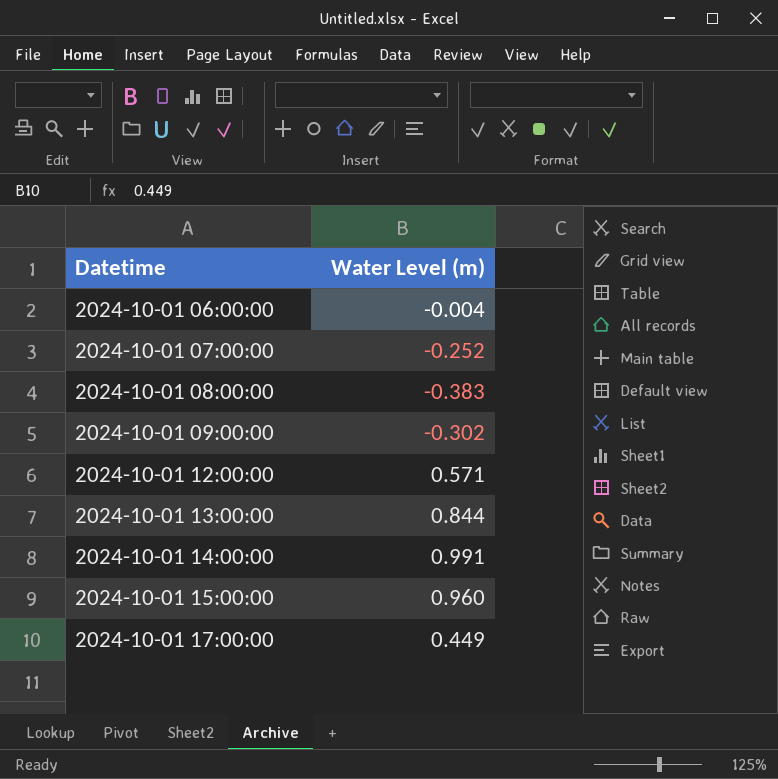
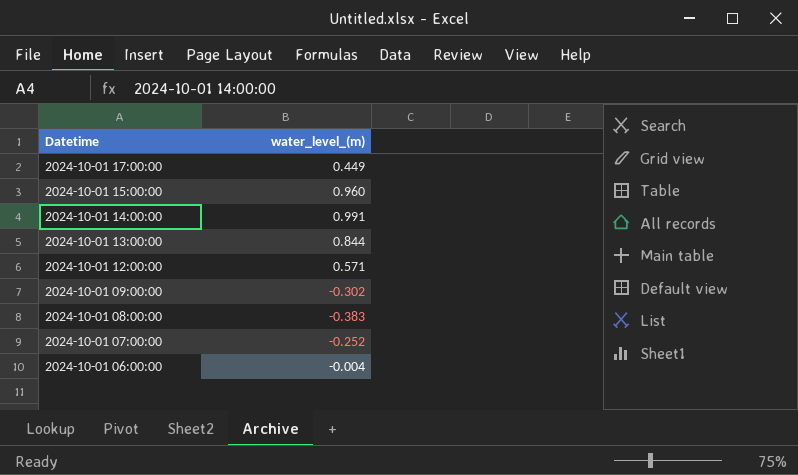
row order: Datetime ascending -> Datetime descending
column name: Water Level (m) -> water_level_(m)

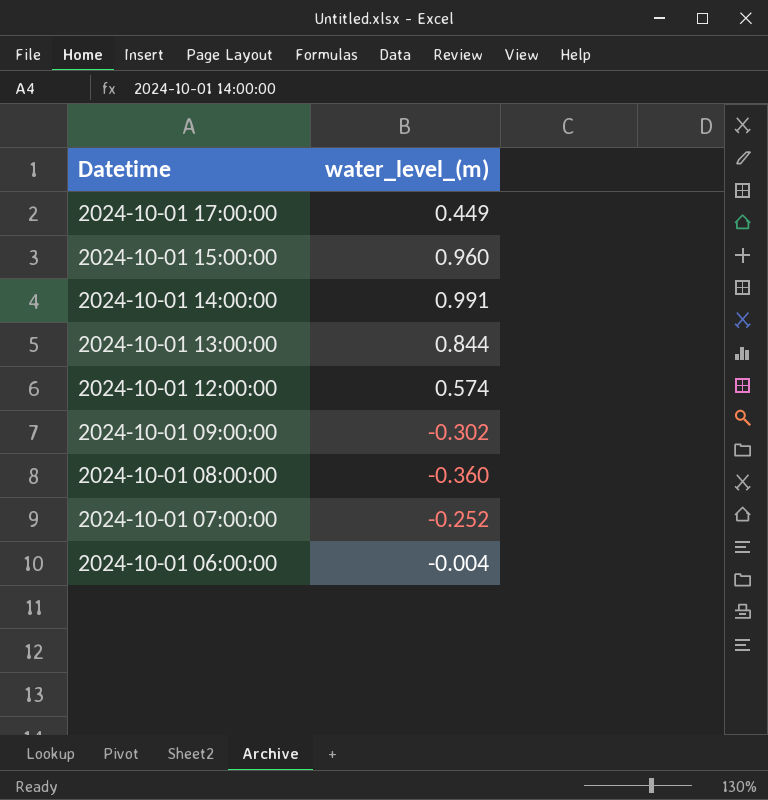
2024-10-01 12:00:00 | water_level_(m): 0.571 -> 0.574
2024-10-01 08:00:00 | water_level_(m): -0.383 -> -0.360

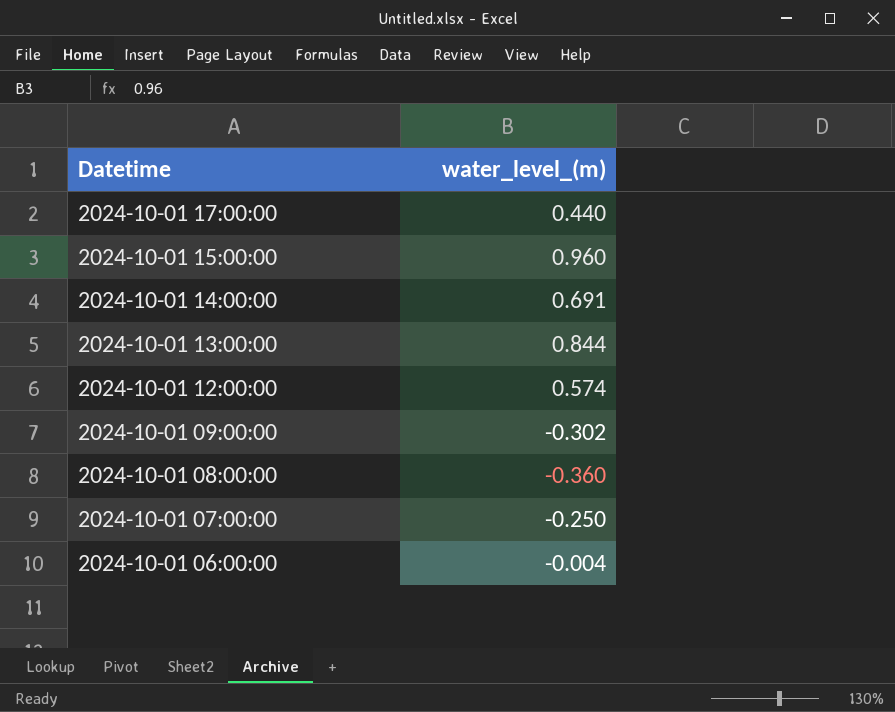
2024-10-01 17:00:00 | water_level_(m): 0.449 -> 0.440
2024-10-01 14:00:00 | water_level_(m): 0.991 -> 0.691
2024-10-01 07:00:00 | water_level_(m): -0.252 -> -0.250

